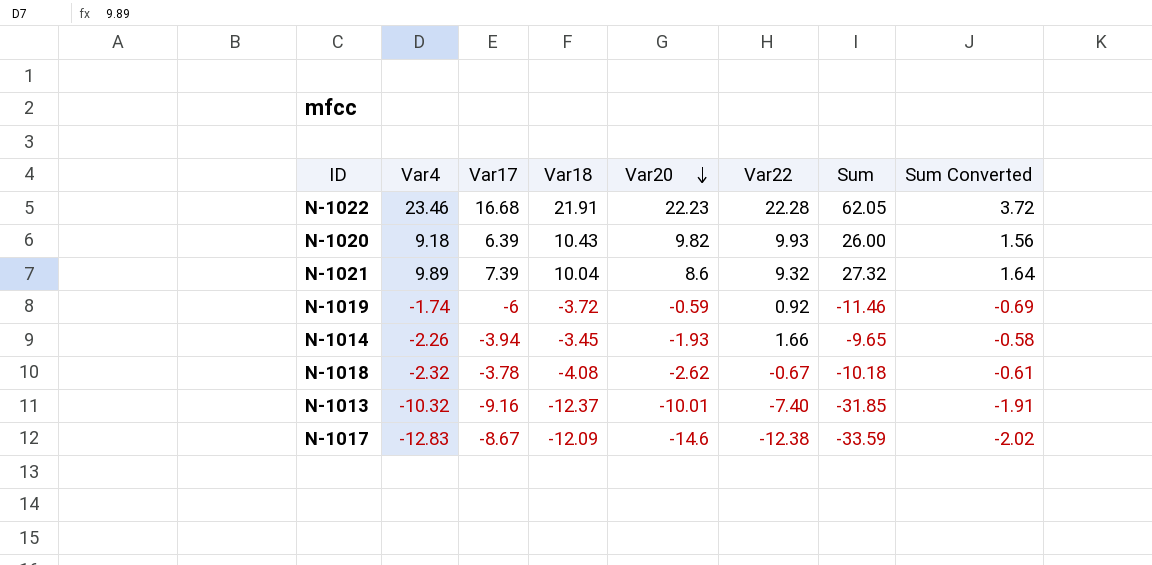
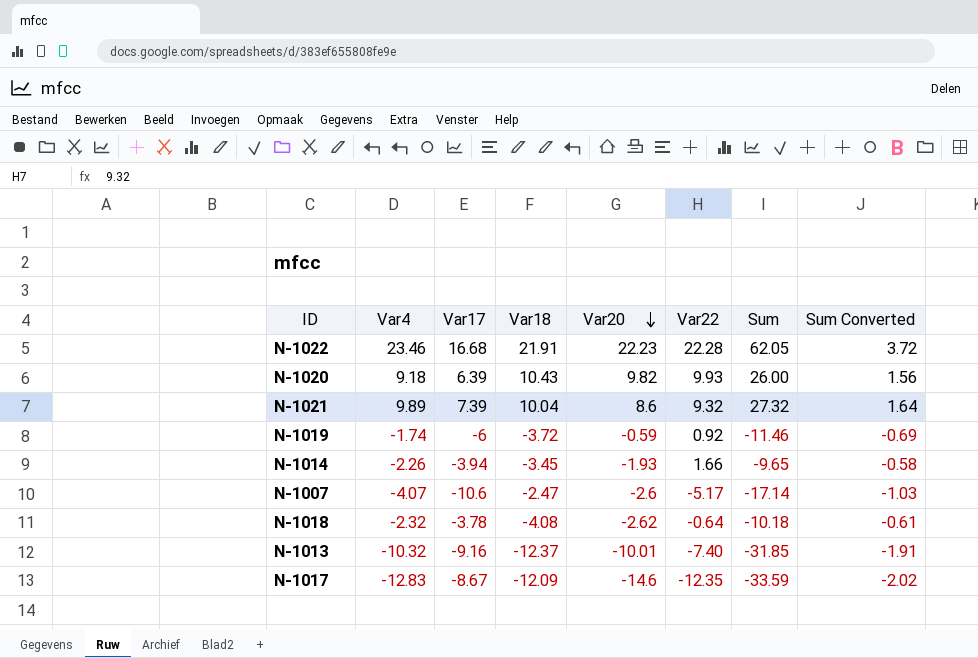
row N-1007: none -> -4.07 | -10.6 | -2.47 | -2.6 | -5.17 | -17.14 | -1.03
N-1018 | Var22: -0.67 -> -0.64
N-1017 | Var22: -12.38 -> -12.35

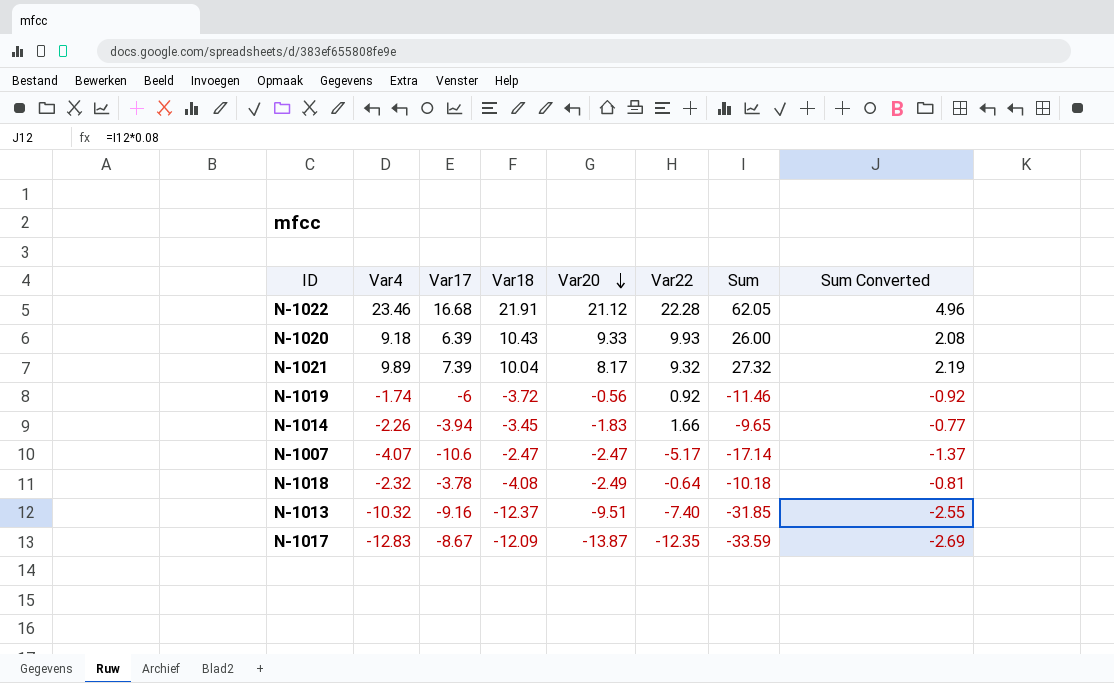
column Sum Converted | formula: [Sum] * 0.06 -> [Sum] * 0.08
N-1022 | Var20: 22.23 -> 21.12
N-1020 | Var20: 9.82 -> 9.33
N-1021 | Var20: 8.6 -> 8.17
N-1019 | Var20: -0.59 -> -0.56
N-1014 | Var20: -1.93 -> -1.83
N-1007 | Var20: -2.6 -> -2.47
N-1018 | Var20: -2.62 -> -2.49
N-1013 | Var20: -10.01 -> -9.51
N-1017 | Var20: -14.6 -> -13.87

